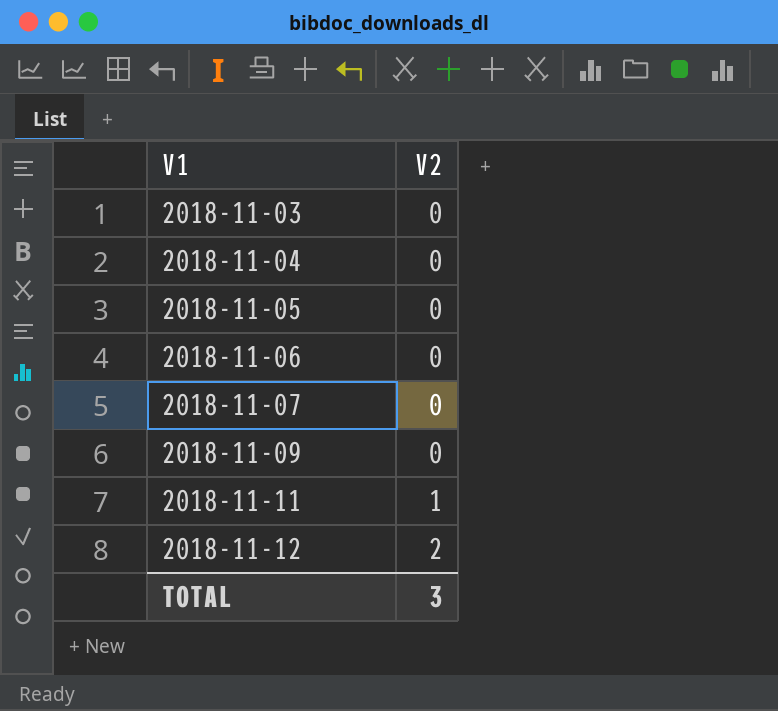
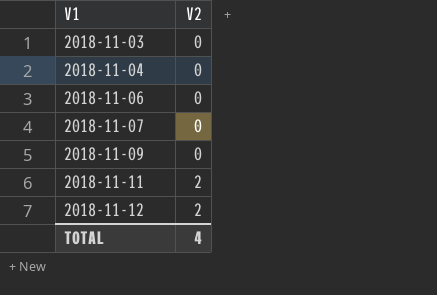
row 2018-11-05: 0 -> none
2018-11-11 | V2: 1 -> 2
TOTAL | V2: 3 -> 4

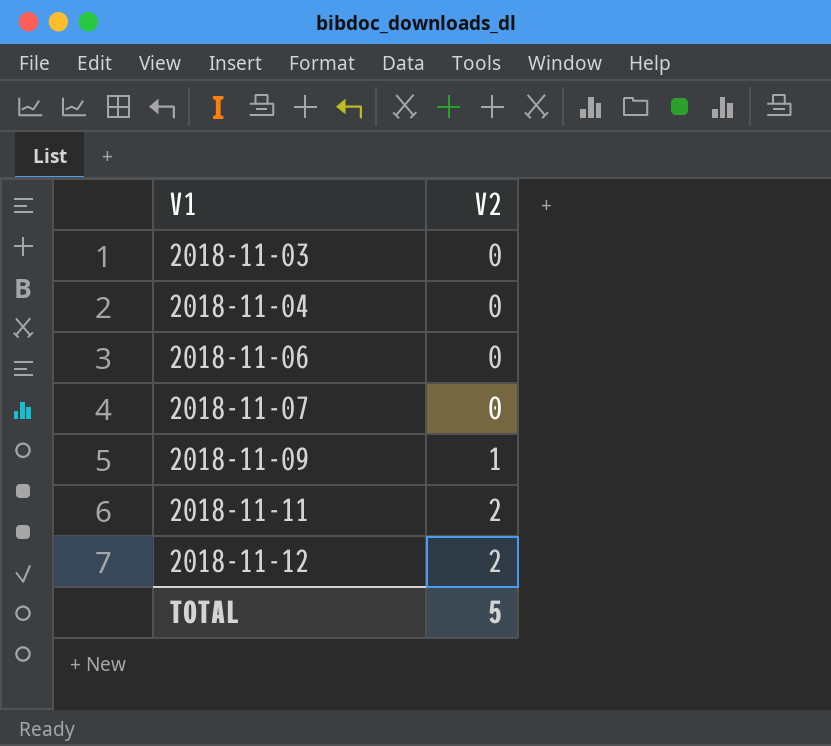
2018-11-09 | V2: 0 -> 1
TOTAL | V2: 4 -> 5

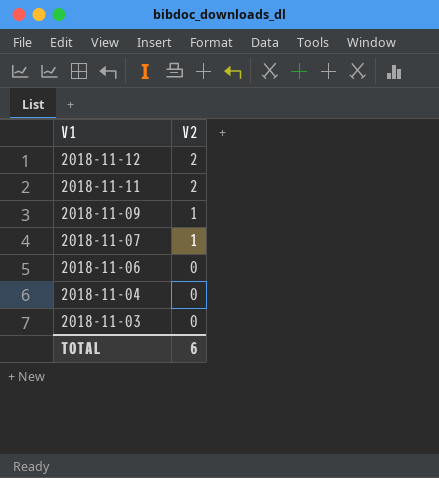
row order: V1 ascending -> V1 descending
2018-11-07 | V2: 0 -> 1
TOTAL | V2: 5 -> 6

